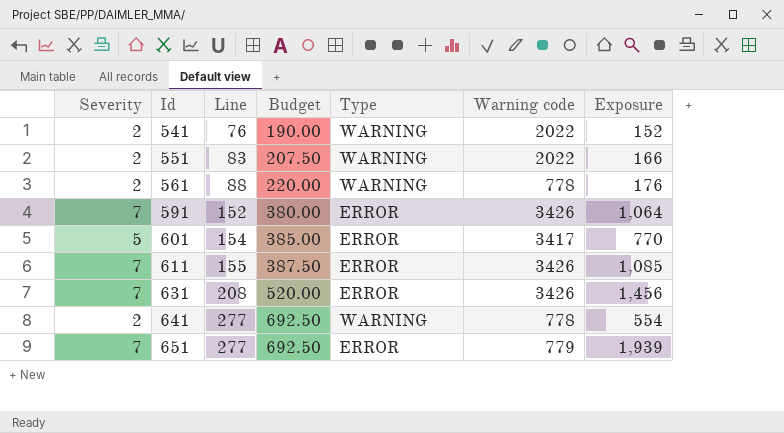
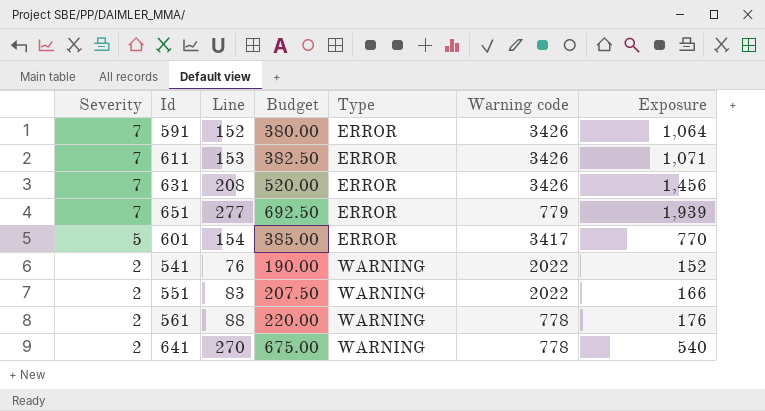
row order: Id ascending -> Severity descending
611 | Line: 155 -> 153
611 | Budget: 387.50 -> 382.50
611 | Exposure: 1,085 -> 1,071
641 | Line: 277 -> 270
641 | Budget: 692.50 -> 675.00
641 | Exposure: 554 -> 540

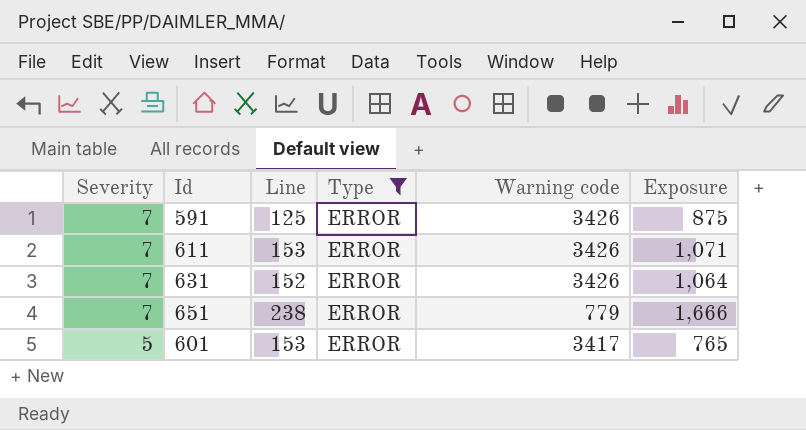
filter: none -> Type = ERROR
column Budget | formula: [Line] * 2.5 -> none
591 | Line: 152 -> 125
591 | Exposure: 1,064 -> 875
631 | Line: 208 -> 152
631 | Exposure: 1,456 -> 1,064
651 | Line: 277 -> 238
651 | Exposure: 1,939 -> 1,666
601 | Line: 154 -> 153
601 | Exposure: 770 -> 765

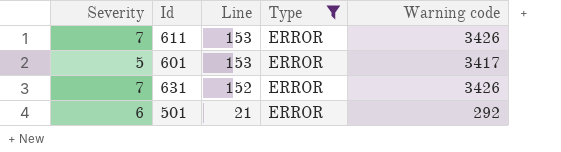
row order: Severity descending -> Line descending
column Exposure | formula: [Severity] * [Line] -> none
row 591: 7 | 125 | ERROR | 3426 | 875 -> none
row 651: 7 | 238 | ERROR | 779 | 1,666 -> none
row 501: none -> 6 | 21 | ERROR | 292

